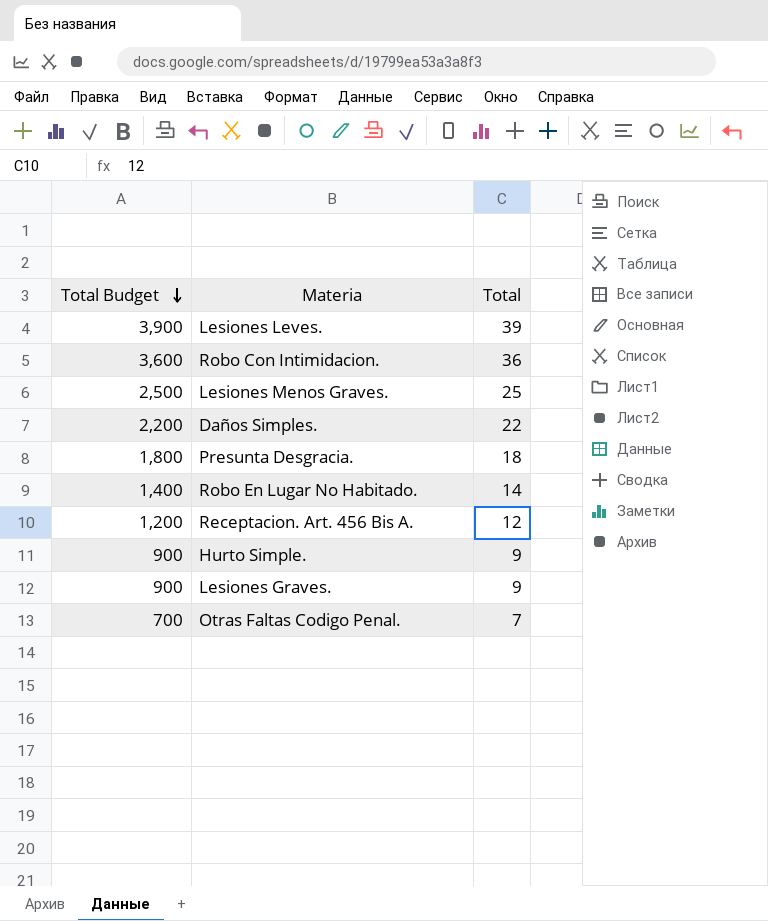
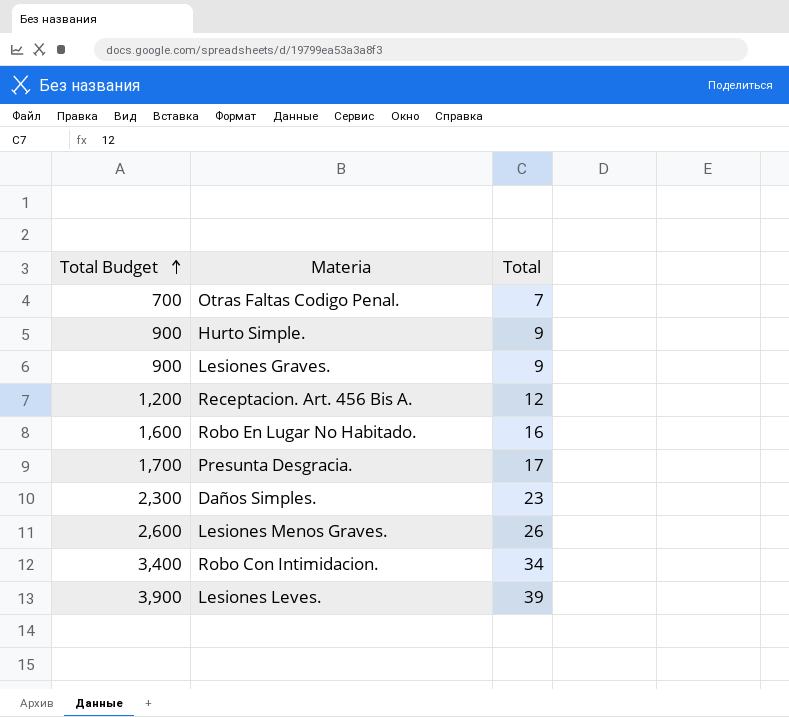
row order: Total Budget descending -> Total Budget ascending
Robo En Lugar No Habitado. | Total Budget: 1,400 -> 1,600
Robo En Lugar No Habitado. | Total: 14 -> 16
Presunta Desgracia. | Total Budget: 1,800 -> 1,700
Presunta Desgracia. | Total: 18 -> 17
Daños Simples. | Total Budget: 2,200 -> 2,300
Daños Simples. | Total: 22 -> 23
Lesiones Menos Graves. | Total Budget: 2,500 -> 2,600
Lesiones Menos Graves. | Total: 25 -> 26
Robo Con Intimidacion. | Total Budget: 3,600 -> 3,400
Robo Con Intimidacion. | Total: 36 -> 34

